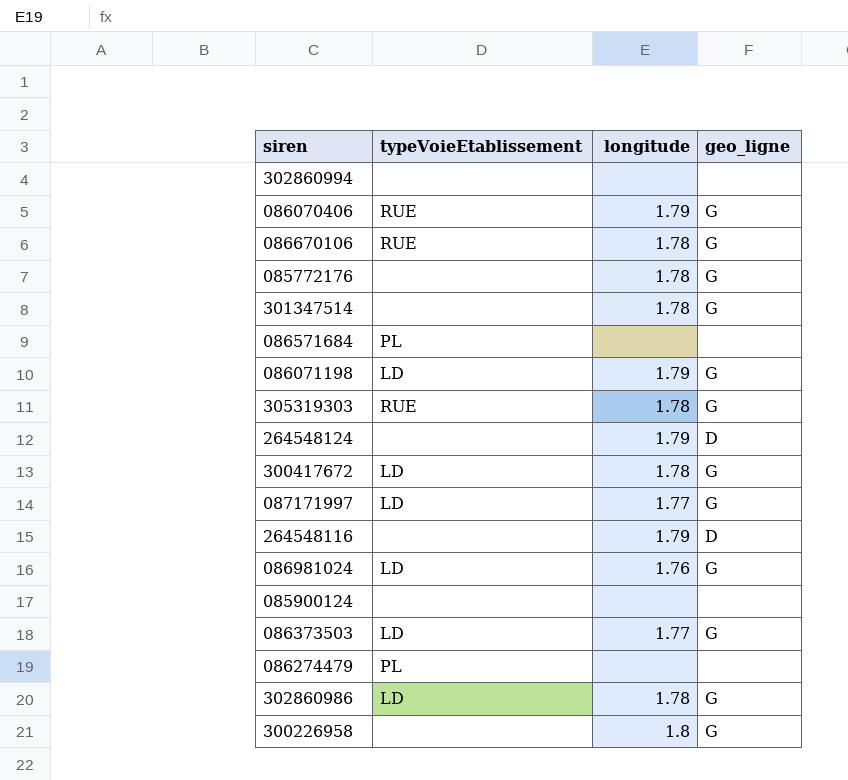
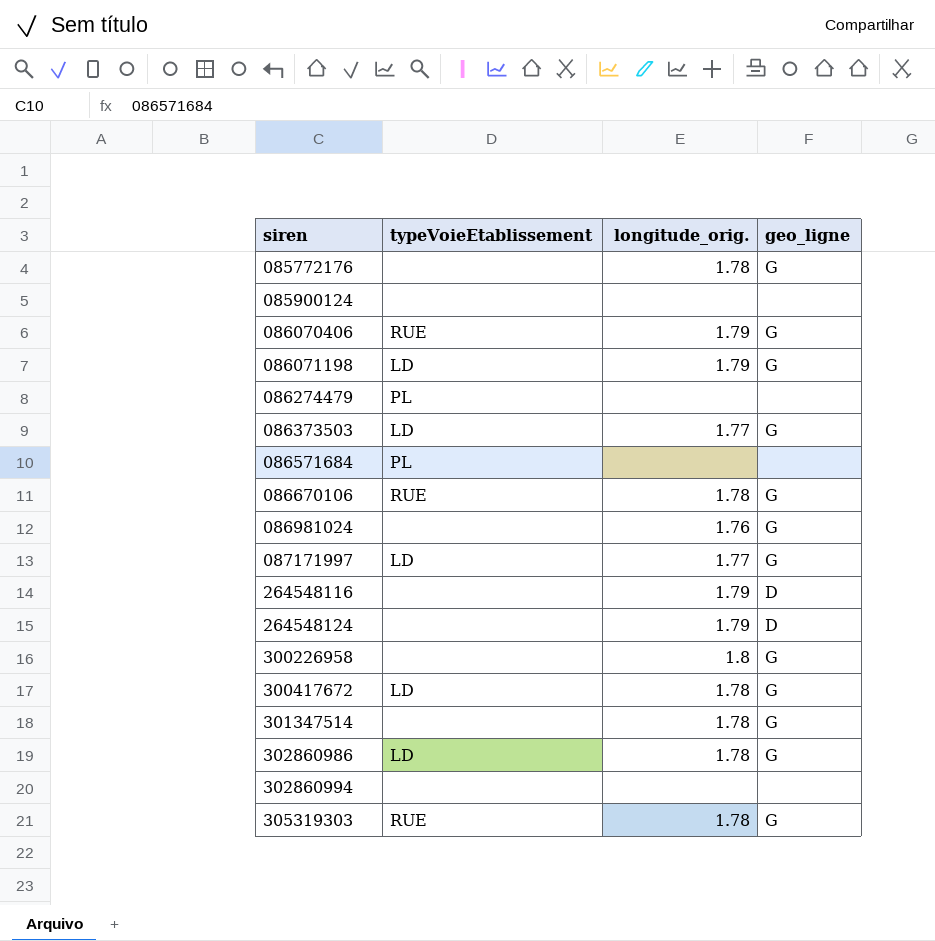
row order: none -> siren ascending
column name: longitude -> longitude_orig.
086981024 | typeVoieEtablissement: LD -> none

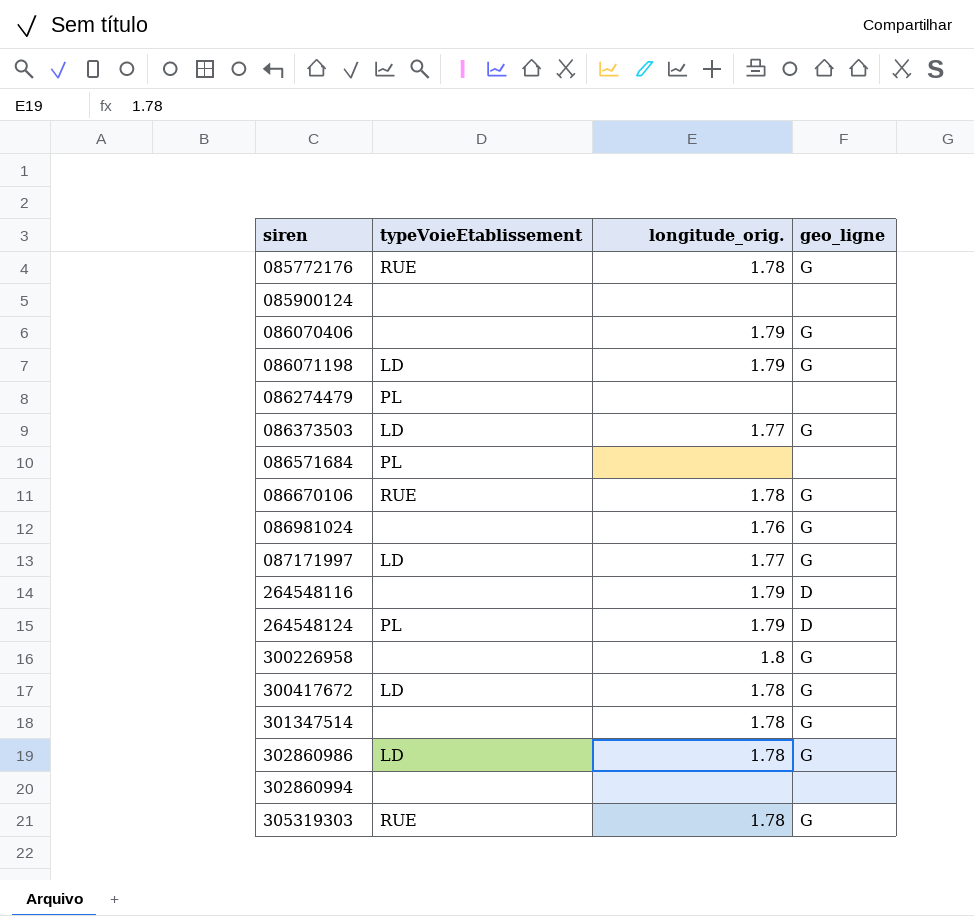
085772176 | typeVoieEtablissement: none -> RUE
086070406 | typeVoieEtablissement: RUE -> none
264548124 | typeVoieEtablissement: none -> PL

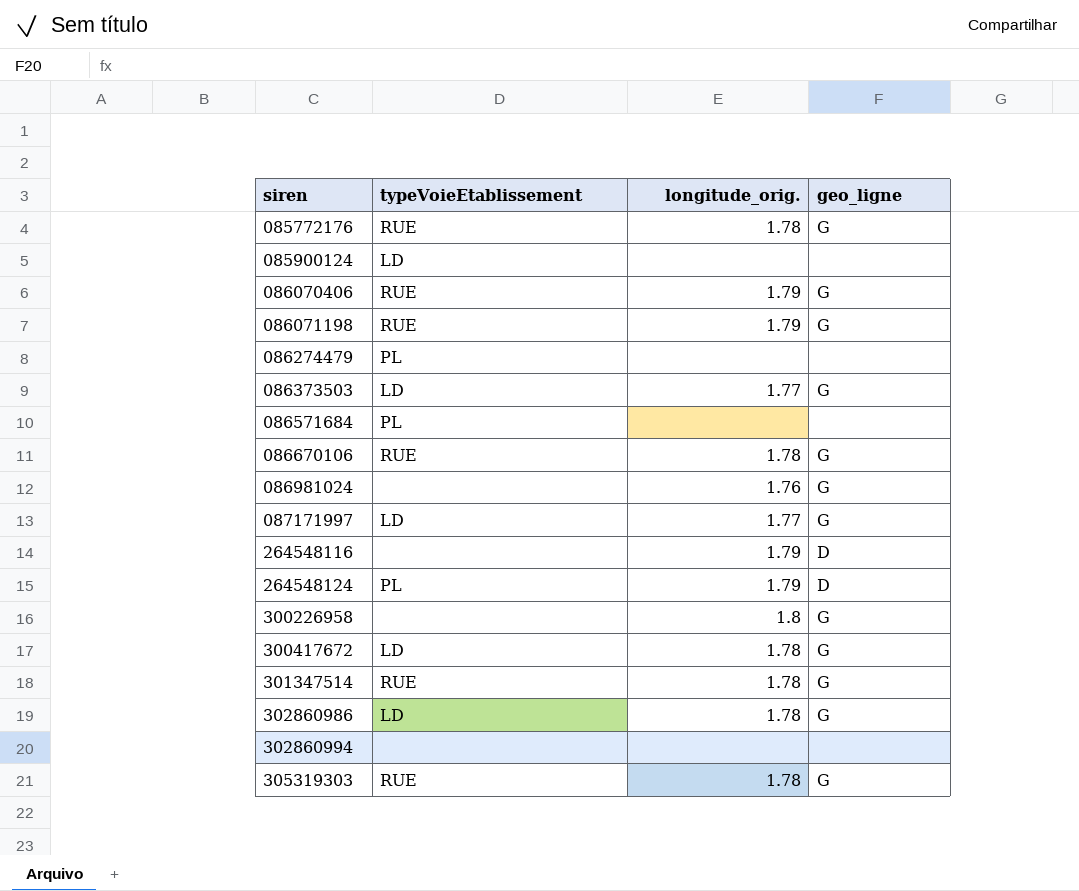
085900124 | typeVoieEtablissement: none -> LD
086070406 | typeVoieEtablissement: none -> RUE
086071198 | typeVoieEtablissement: LD -> RUE
301347514 | typeVoieEtablissement: none -> RUE

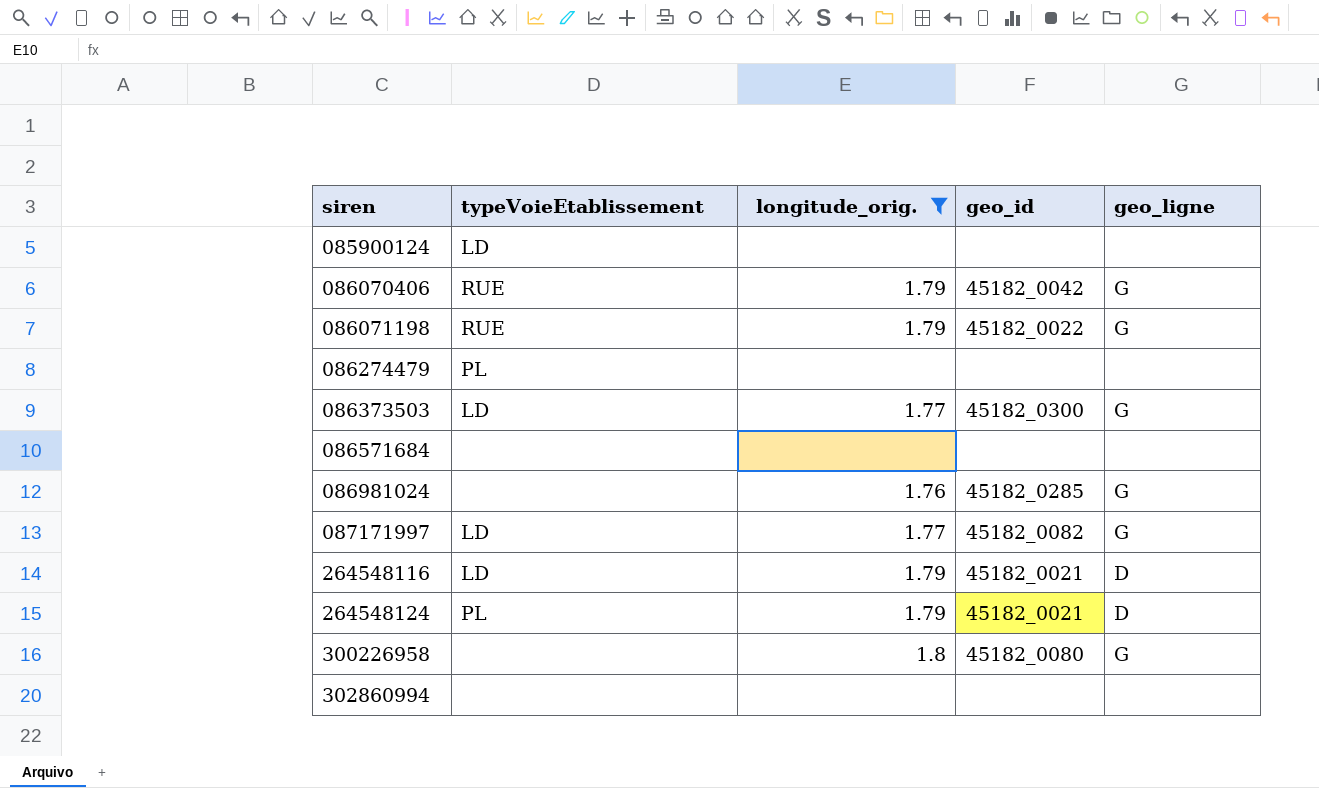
filter: none -> longitude_orig. != 1.78
column geo_id | position: none -> 4
086571684 | typeVoieEtablissement: PL -> none
264548116 | typeVoieEtablissement: none -> LD

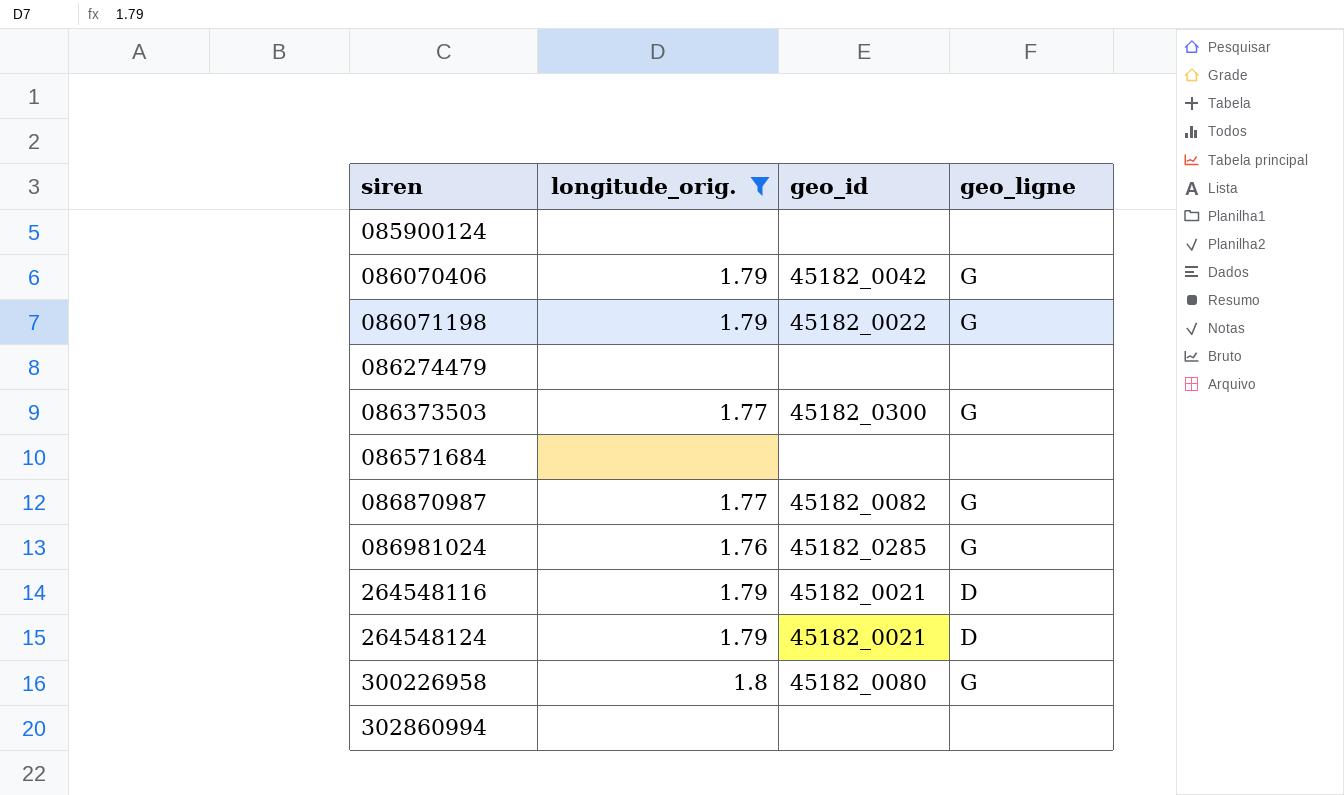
column typeVoieEtablissement | position: 2 -> none
row 087171997: LD | 1.77 | 45182_0082 | G -> none
row 086870987: none -> 1.77 | 45182_0082 | G

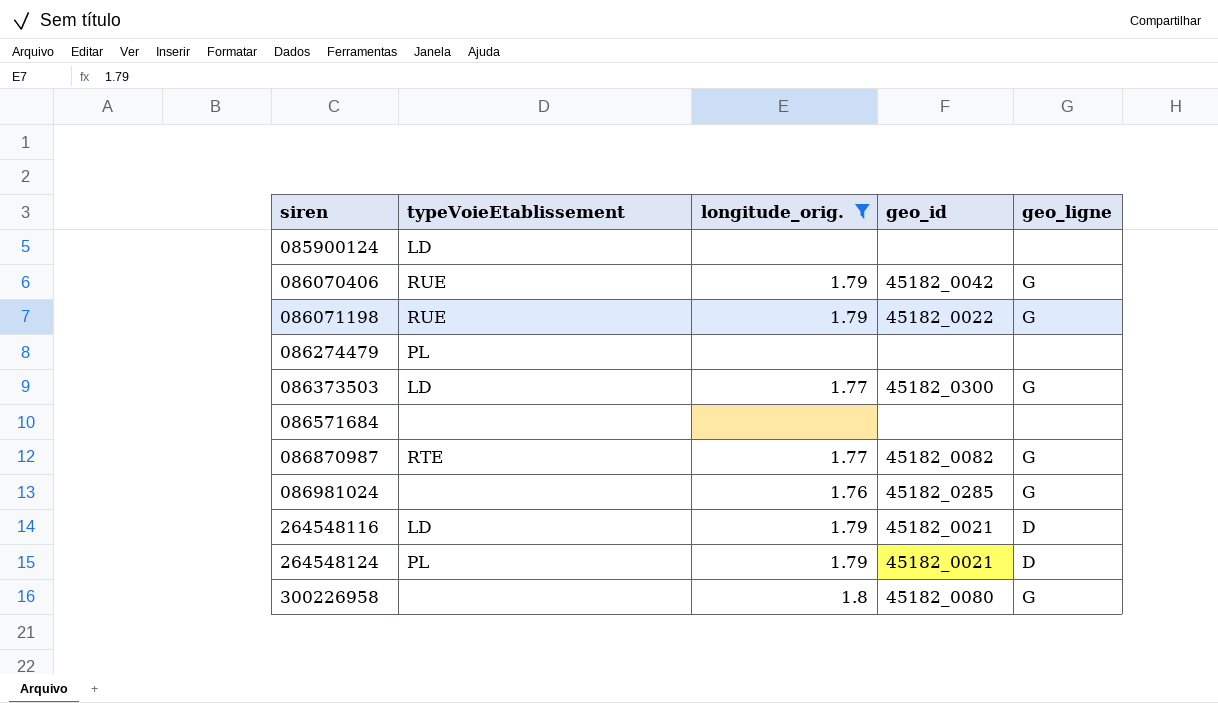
column typeVoieEtablissement | position: none -> 2
row 302860994: none | none | none -> none

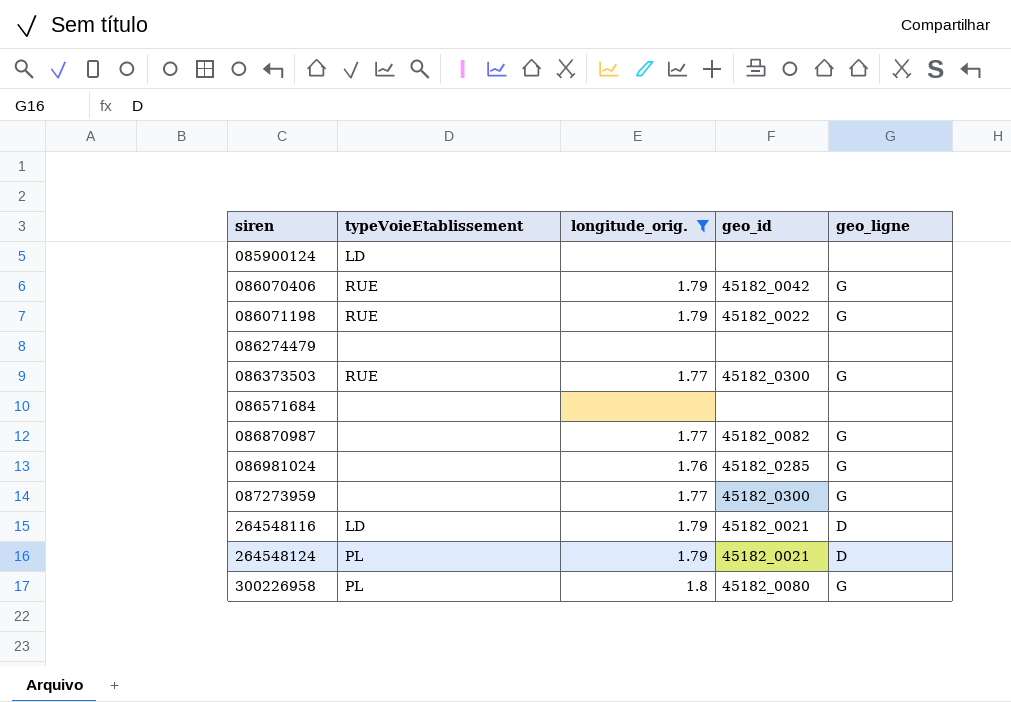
086274479 | typeVoieEtablissement: PL -> none
086373503 | typeVoieEtablissement: LD -> RUE
086870987 | typeVoieEtablissement: RTE -> none
row 087273959: none -> none | 1.77 | 45182_0300 | G
300226958 | typeVoieEtablissement: none -> PL

